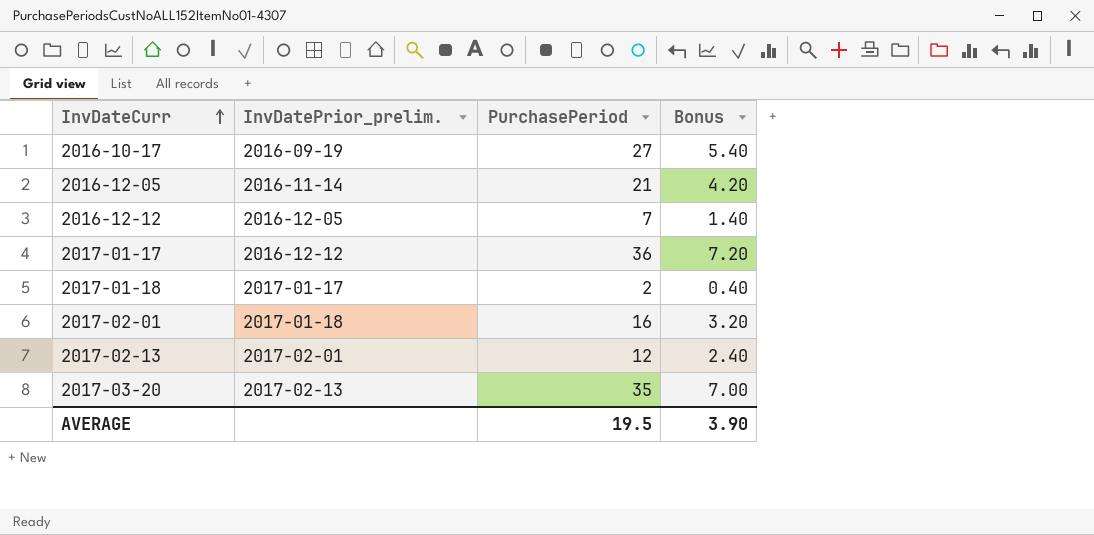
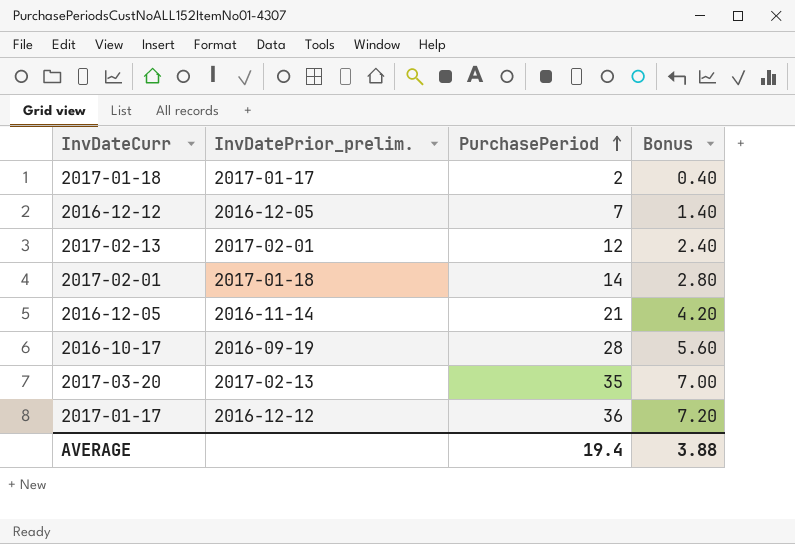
row order: InvDateCurr ascending -> PurchasePeriod ascending
2017-02-01 | PurchasePeriod: 16 -> 14
2017-02-01 | Bonus: 3.20 -> 2.80
2016-10-17 | PurchasePeriod: 27 -> 28
2016-10-17 | Bonus: 5.40 -> 5.60
AVERAGE | PurchasePeriod: 19.5 -> 19.4
AVERAGE | Bonus: 3.90 -> 3.88

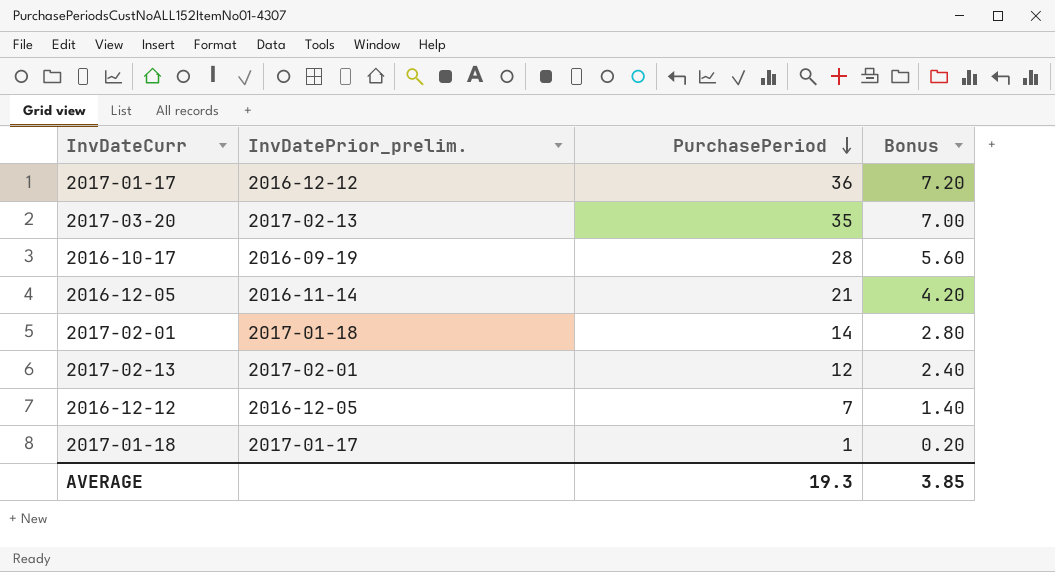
row order: PurchasePeriod ascending -> PurchasePeriod descending
2017-01-18 | PurchasePeriod: 2 -> 1
2017-01-18 | Bonus: 0.40 -> 0.20
AVERAGE | PurchasePeriod: 19.4 -> 19.3
AVERAGE | Bonus: 3.88 -> 3.85

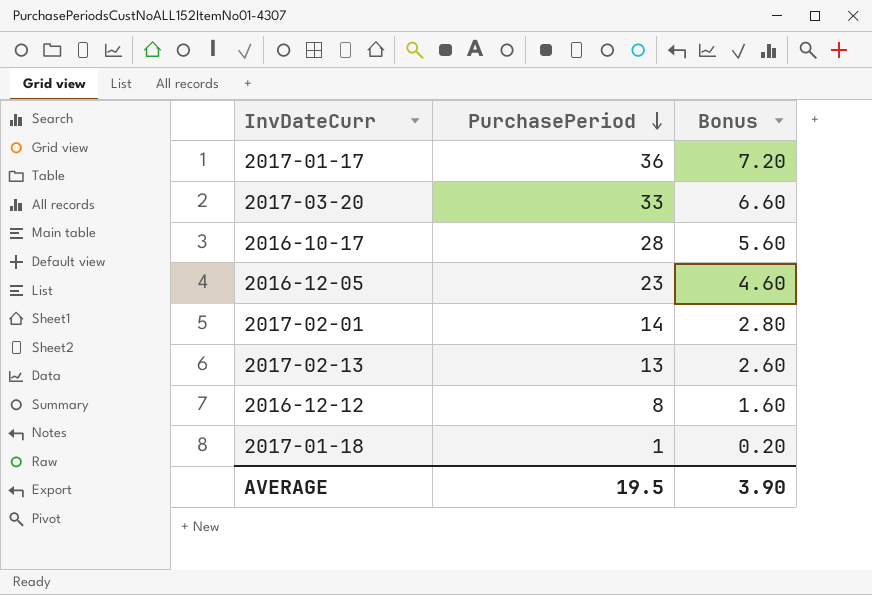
column InvDatePrior_prelim. | position: 2 -> none
2017-03-20 | PurchasePeriod: 35 -> 33
2017-03-20 | Bonus: 7.00 -> 6.60
2016-12-05 | PurchasePeriod: 21 -> 23
2016-12-05 | Bonus: 4.20 -> 4.60
2017-02-13 | PurchasePeriod: 12 -> 13
2017-02-13 | Bonus: 2.40 -> 2.60
2016-12-12 | PurchasePeriod: 7 -> 8
2016-12-12 | Bonus: 1.40 -> 1.60
AVERAGE | PurchasePeriod: 19.3 -> 19.5
AVERAGE | Bonus: 3.85 -> 3.90

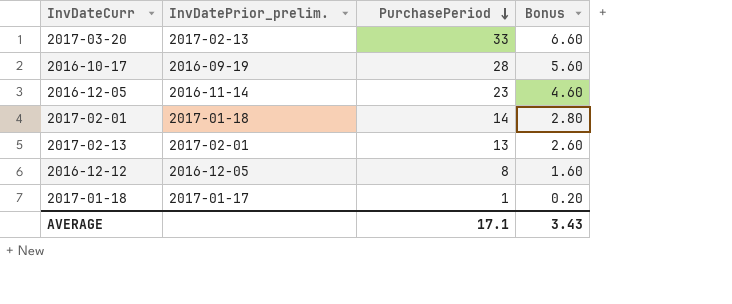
column InvDatePrior_prelim. | position: none -> 2
row 2017-01-17: 36 | 7.20 -> none
AVERAGE | PurchasePeriod: 19.5 -> 17.1
AVERAGE | Bonus: 3.90 -> 3.43

